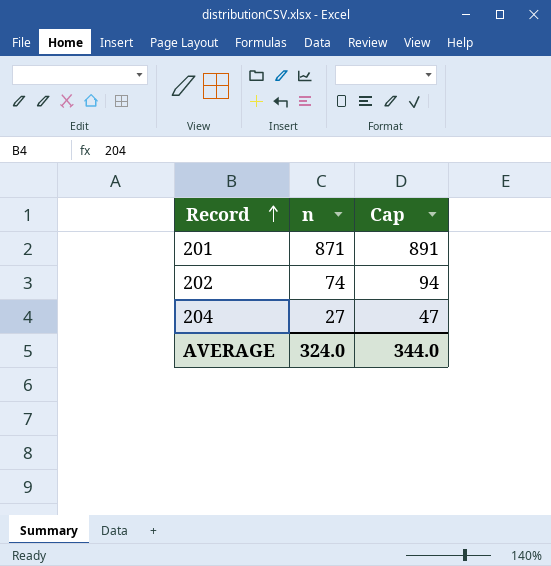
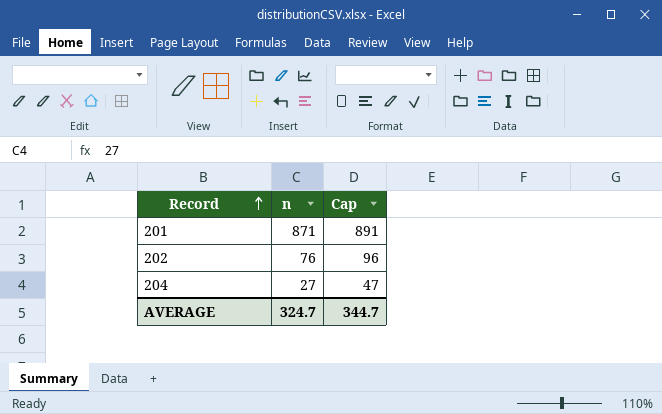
202 | n: 74 -> 76
202 | Cap: 94 -> 96
AVERAGE | n: 324.0 -> 324.7
AVERAGE | Cap: 344.0 -> 344.7

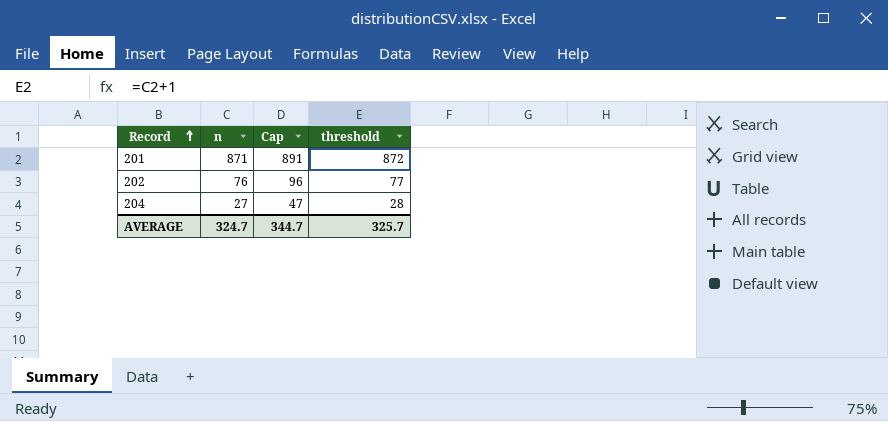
column threshold | formula: none -> [n] + 1

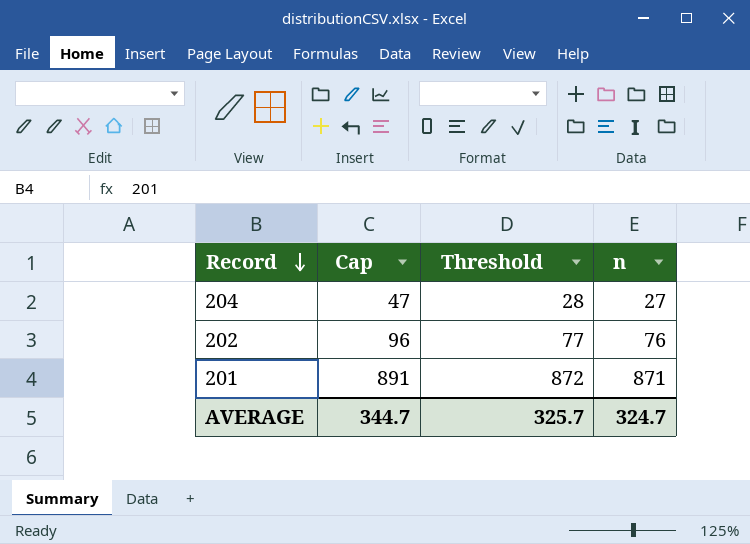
row order: Record ascending -> Record descending
column name: threshold -> Threshold
column n | position: 2 -> 4

